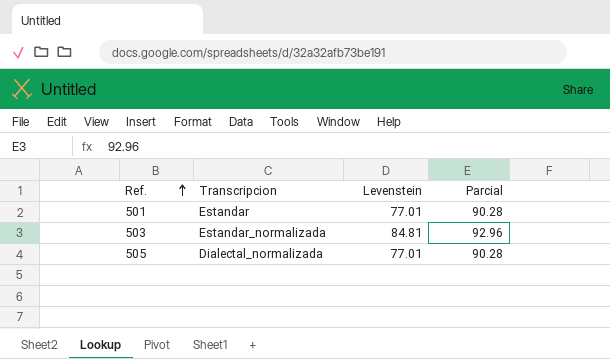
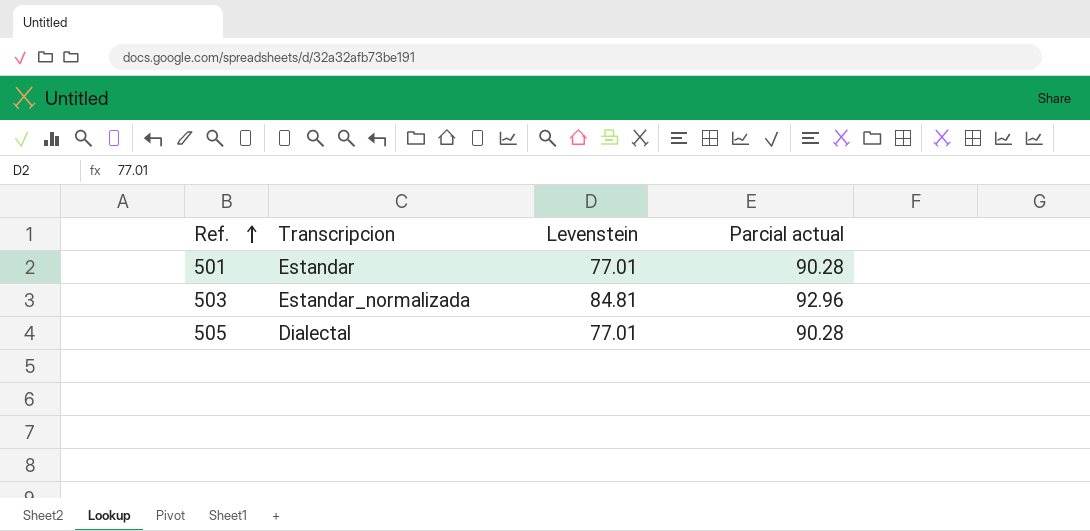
column name: Parcial -> Parcial actual
505 | Transcripcion: Dialectal_normalizada -> Dialectal

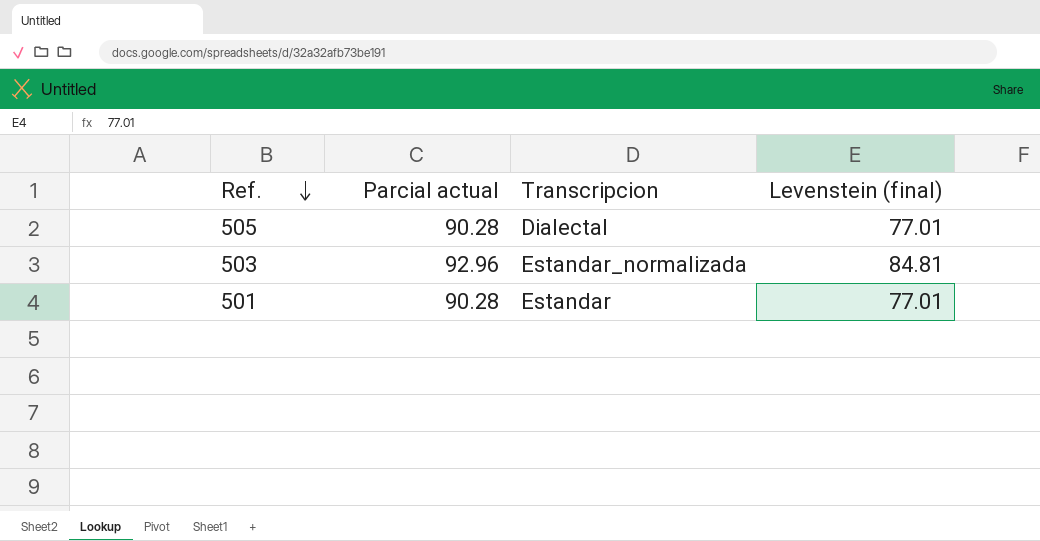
row order: Ref. ascending -> Ref. descending
column Parcial actual | position: 4 -> 2
column name: Levenstein -> Levenstein (final)

